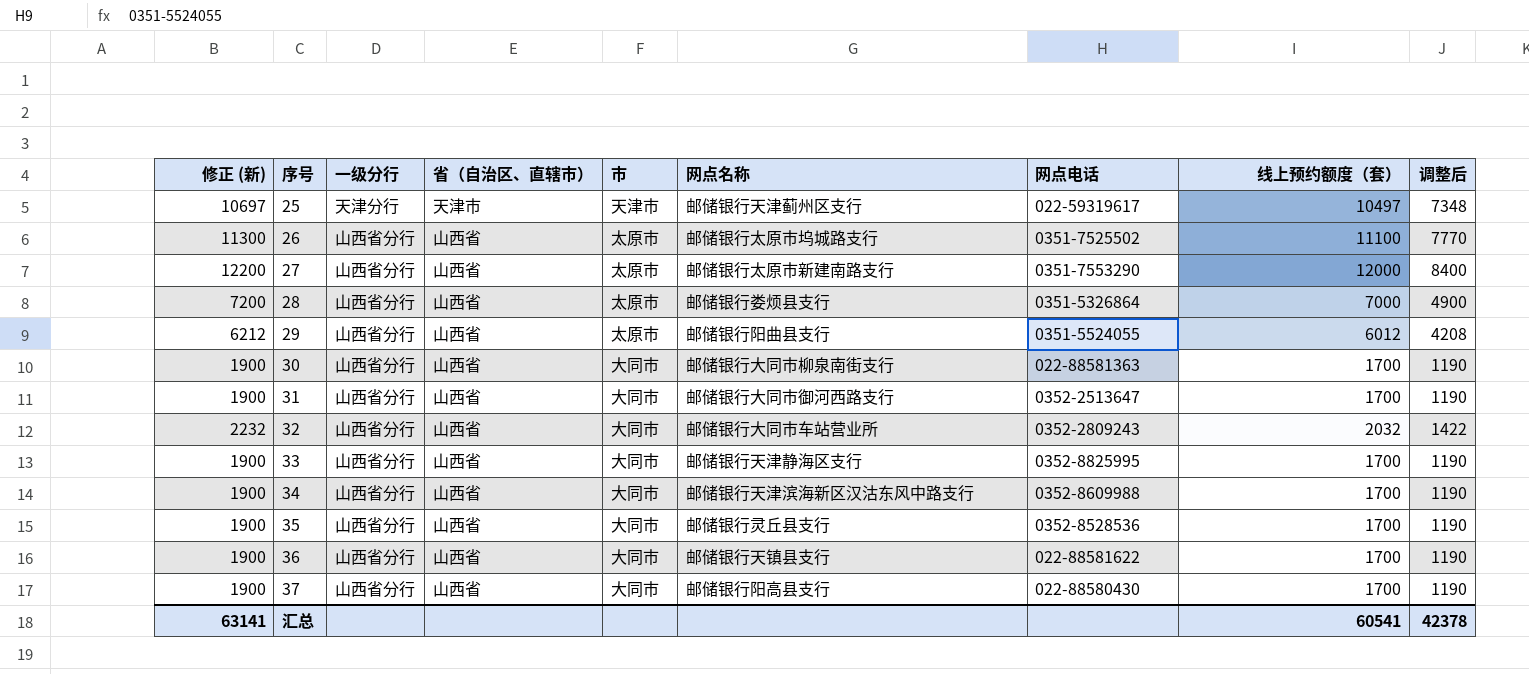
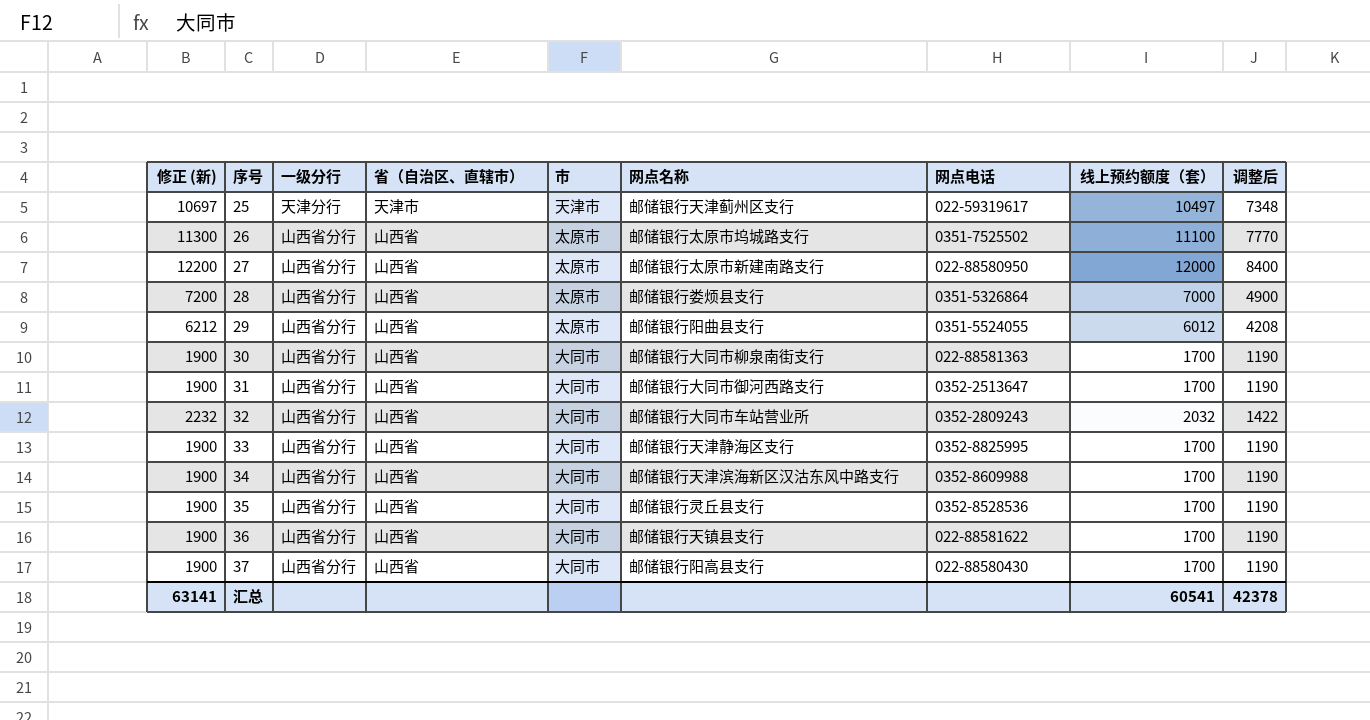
27 | 网点电话: 0351-7553290 -> 022-88580950

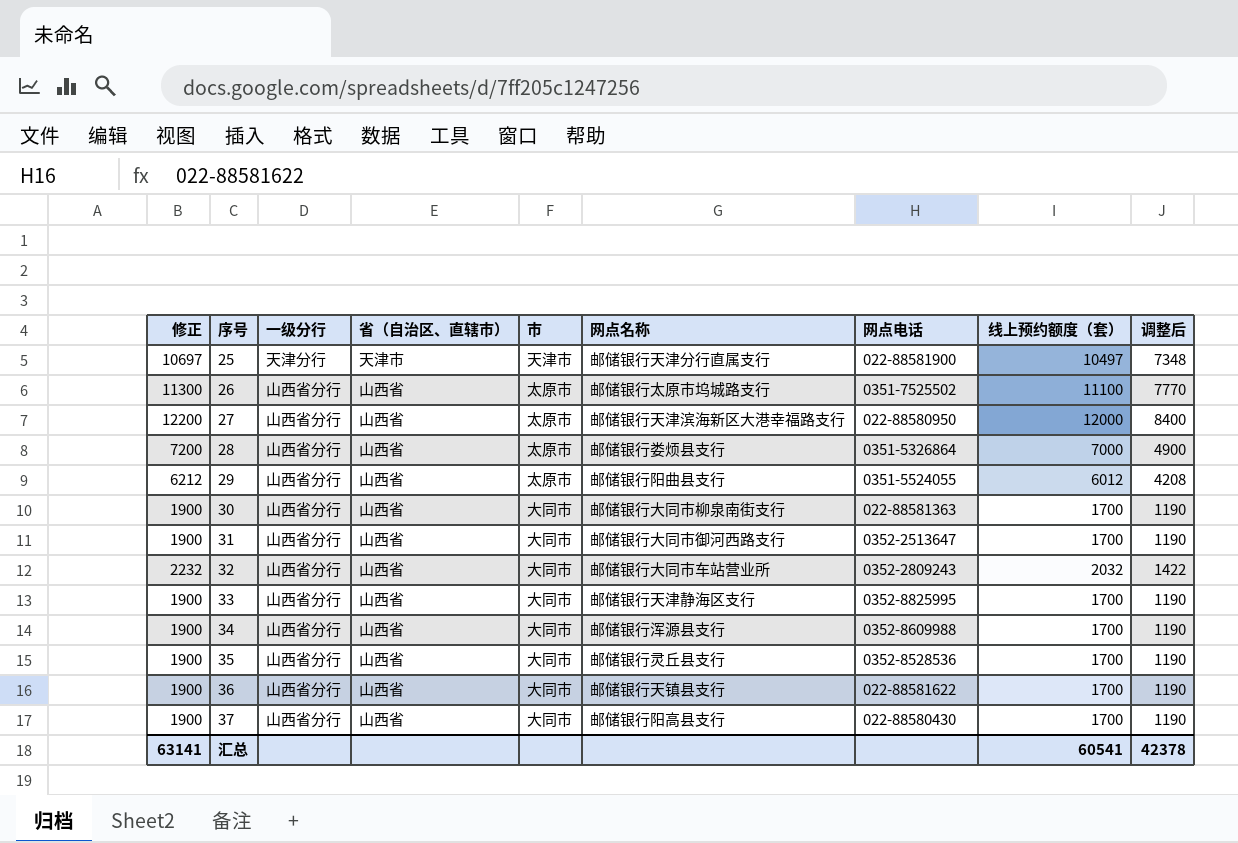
column name: 修正 (新) -> 修正
25 | 网点名称: 邮储银行天津蓟州区支行 -> 邮储银行天津分行直属支行
25 | 网点电话: 022-59319617 -> 022-88581900
27 | 网点名称: 邮储银行太原市新建南路支行 -> 邮储银行天津滨海新区大港幸福路支行
34 | 网点名称: 邮储银行天津滨海新区汉沽东风中路支行 -> 邮储银行浑源县支行

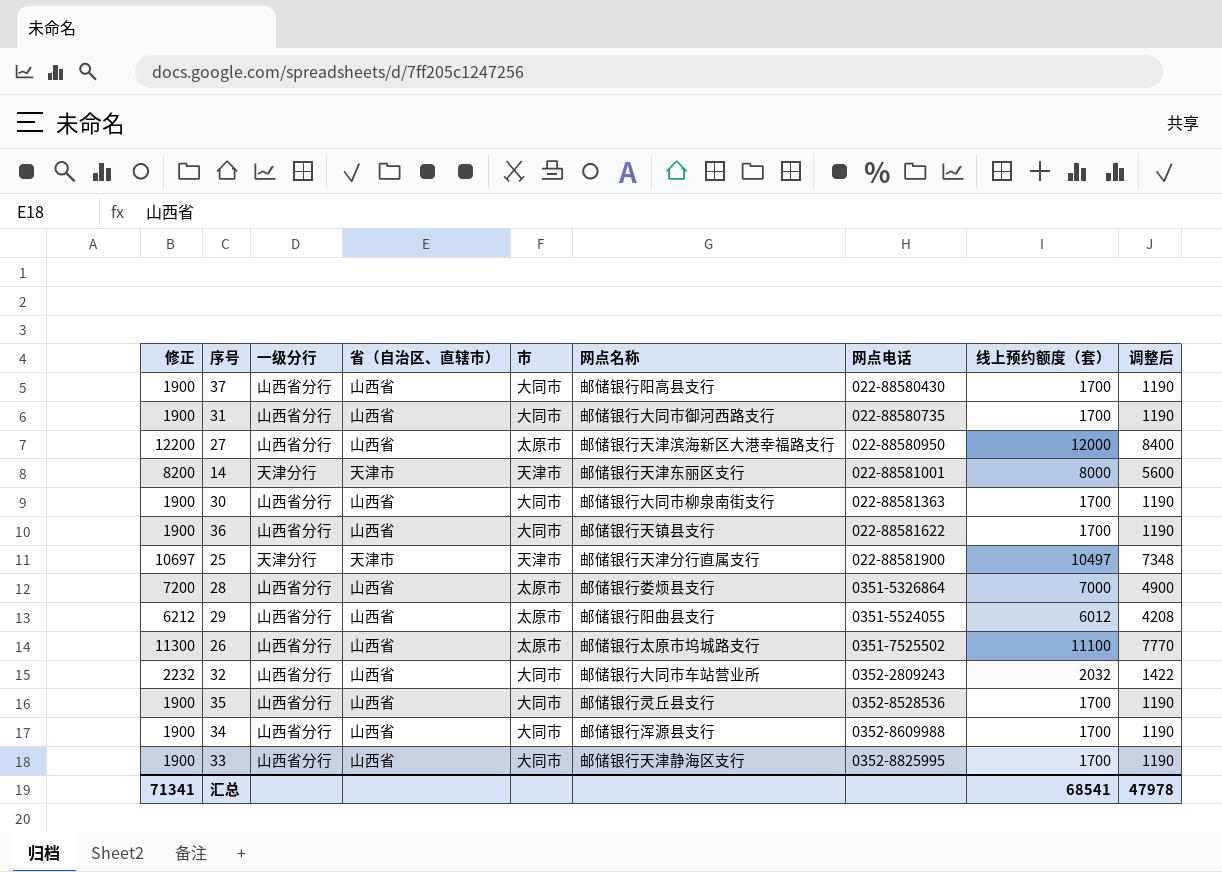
row order: 序号 ascending -> 网点电话 ascending
31 | 网点电话: 0352-2513647 -> 022-88580735
row 14: none -> 8200 | 天津分行 | 天津市 | 天津市 | 邮储银行天津东丽区支行 | 022-88581001 | 8000 | 5600
汇总 | 修正: 63141 -> 71341
汇总 | 线上预约额度（套）: 60541 -> 68541
汇总 | 调整后: 42378 -> 47978

